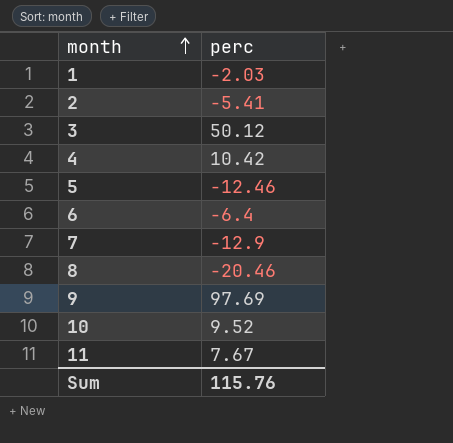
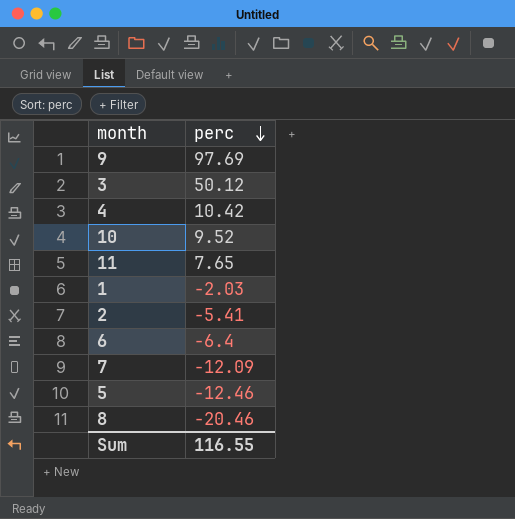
row order: month ascending -> perc descending
11 | perc: 7.67 -> 7.65
7 | perc: -12.9 -> -12.09
Sum | perc: 115.76 -> 116.55

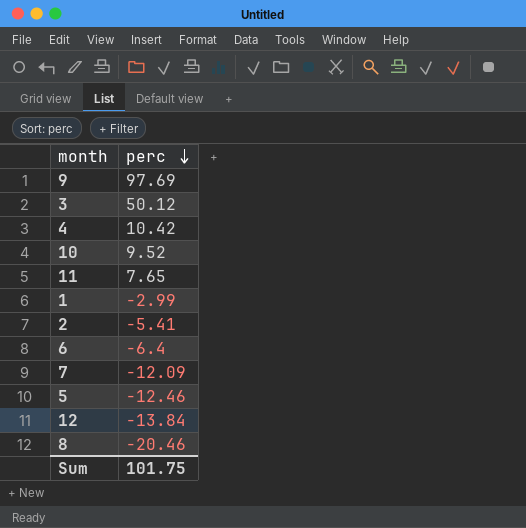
1 | perc: -2.03 -> -2.99
row 12: none -> -13.84
Sum | perc: 116.55 -> 101.75

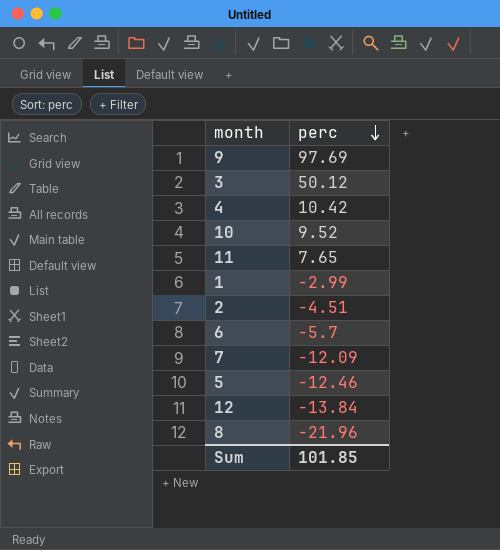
2 | perc: -5.41 -> -4.51
6 | perc: -6.4 -> -5.7
8 | perc: -20.46 -> -21.96
Sum | perc: 101.75 -> 101.85

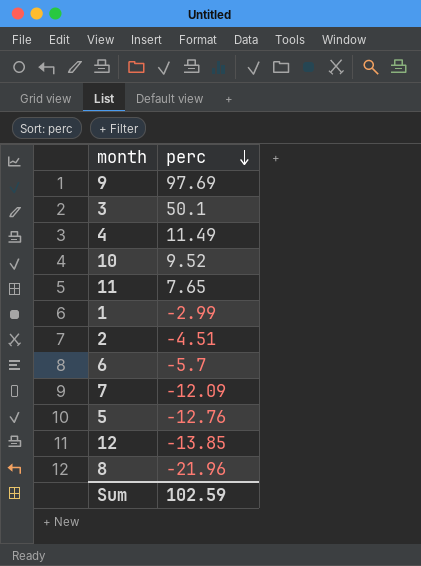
3 | perc: 50.12 -> 50.1
4 | perc: 10.42 -> 11.49
5 | perc: -12.46 -> -12.76
12 | perc: -13.84 -> -13.85
Sum | perc: 101.85 -> 102.59

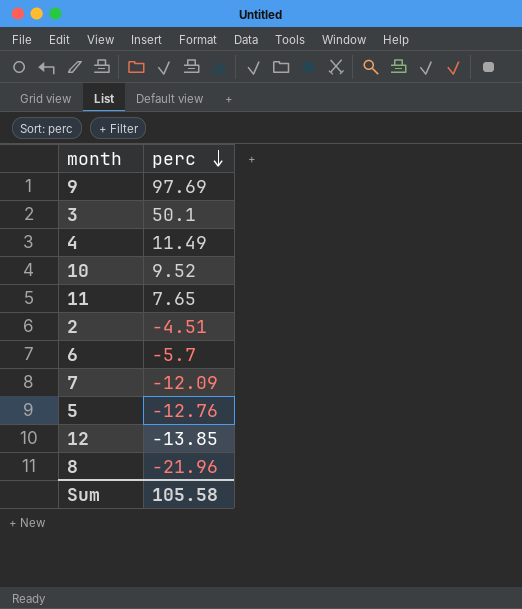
row 1: -2.99 -> none
Sum | perc: 102.59 -> 105.58

